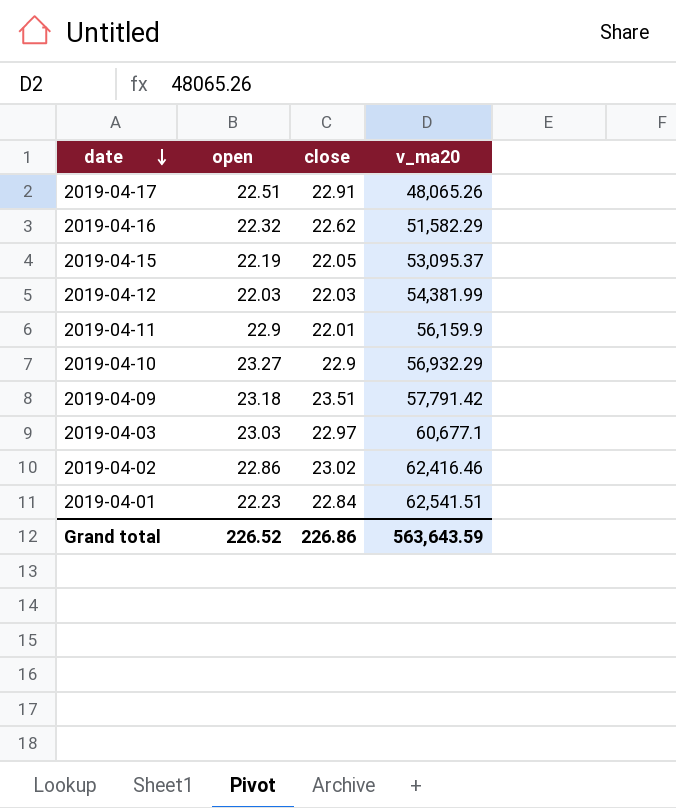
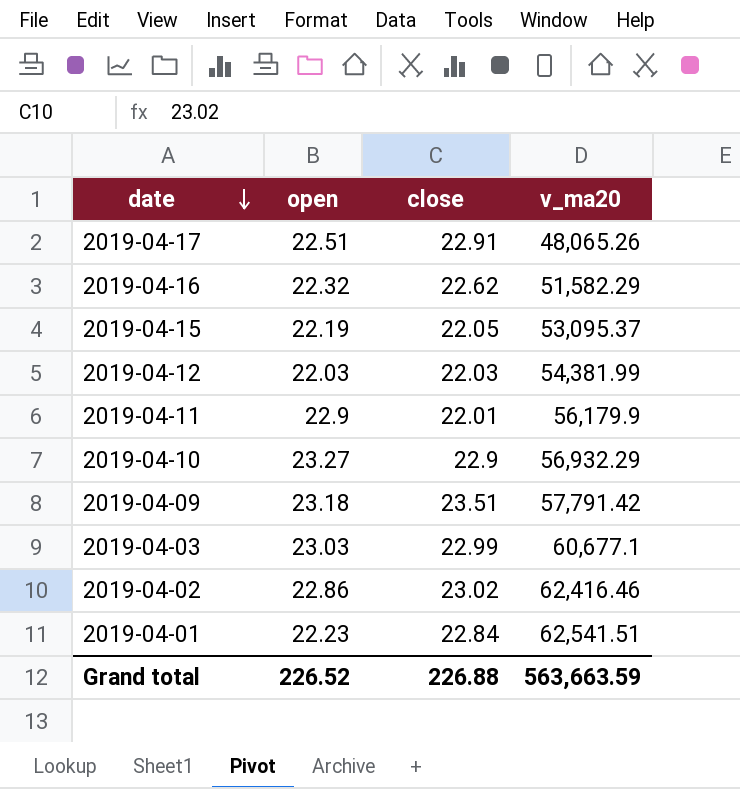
2019-04-11 | v_ma20: 56,159.9 -> 56,179.9
2019-04-03 | close: 22.97 -> 22.99
Grand total | close: 226.86 -> 226.88
Grand total | v_ma20: 563,643.59 -> 563,663.59

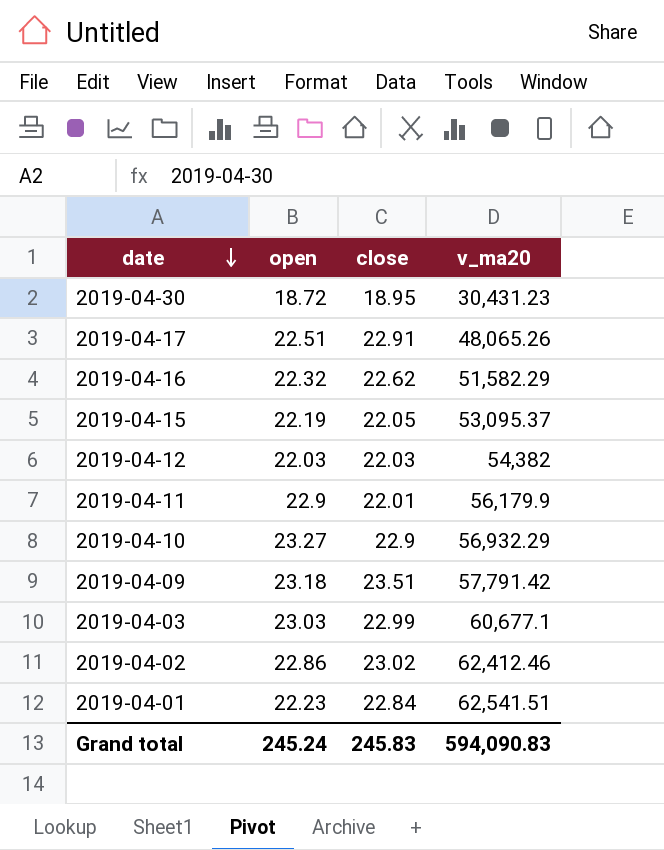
row 2019-04-30: none -> 18.72 | 18.95 | 30,431.23
2019-04-12 | v_ma20: 54,381.99 -> 54,382
2019-04-02 | v_ma20: 62,416.46 -> 62,412.46
Grand total | open: 226.52 -> 245.24
Grand total | close: 226.88 -> 245.83
Grand total | v_ma20: 563,663.59 -> 594,090.83

